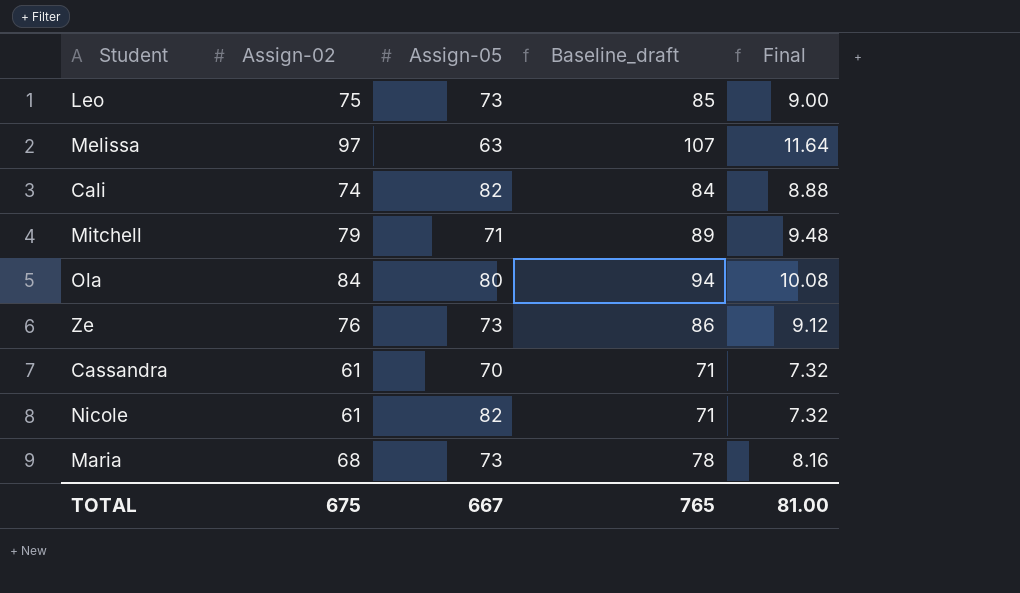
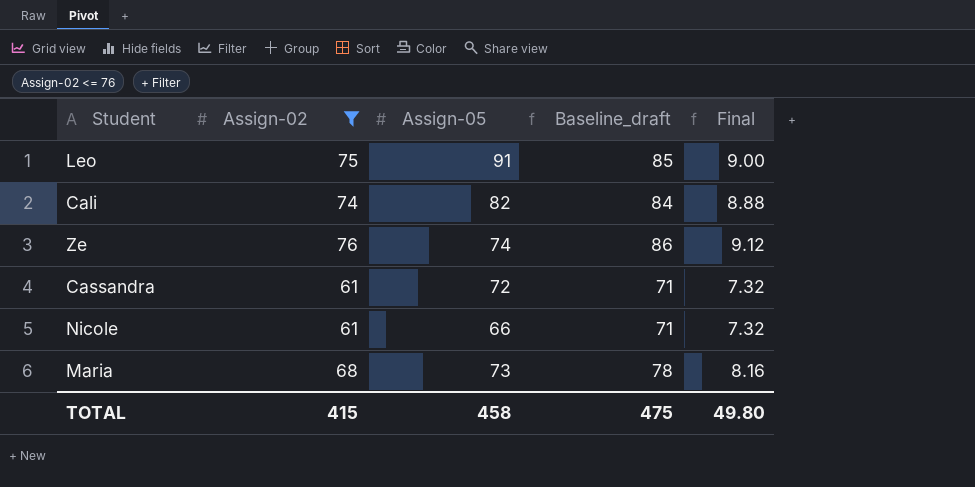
filter: none -> Assign-02 <= 76
Leo | Assign-05: 73 -> 91
Ze | Assign-05: 73 -> 74
Cassandra | Assign-05: 70 -> 72
Nicole | Assign-05: 82 -> 66
TOTAL | Assign-02: 675 -> 415
TOTAL | Assign-05: 667 -> 458
TOTAL | Baseline_draft: 765 -> 475
TOTAL | Final: 81.00 -> 49.80

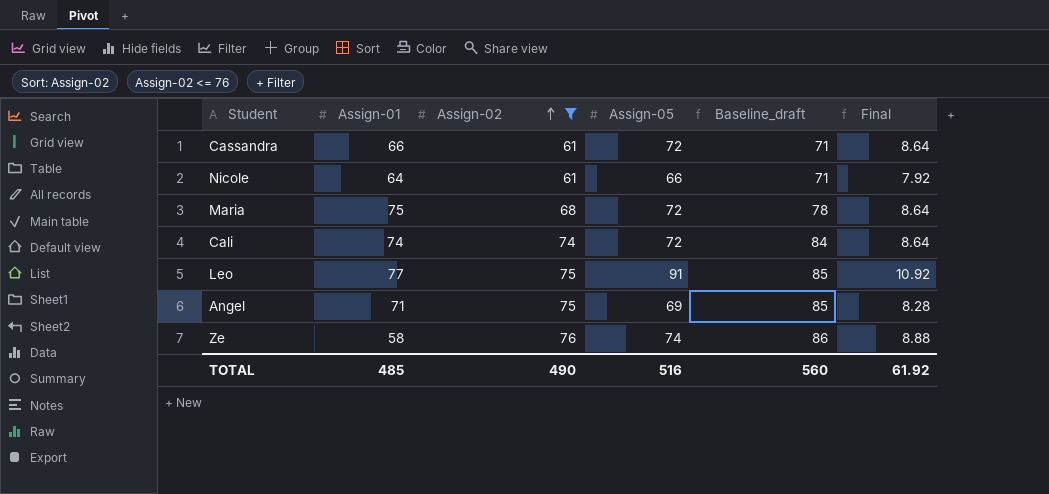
row order: none -> Assign-02 ascending
column Assign-01 | position: none -> 2
column Final | formula: [Assign-02] * 0.12 -> [Assign-05] * 0.12
Maria | Assign-05: 73 -> 72
Cali | Assign-05: 82 -> 72
row Angel: none -> 71 | 75 | 69 | 85 | 8.28
TOTAL | Assign-02: 415 -> 490
TOTAL | Assign-05: 458 -> 516
TOTAL | Baseline_draft: 475 -> 560
TOTAL | Final: 49.80 -> 61.92

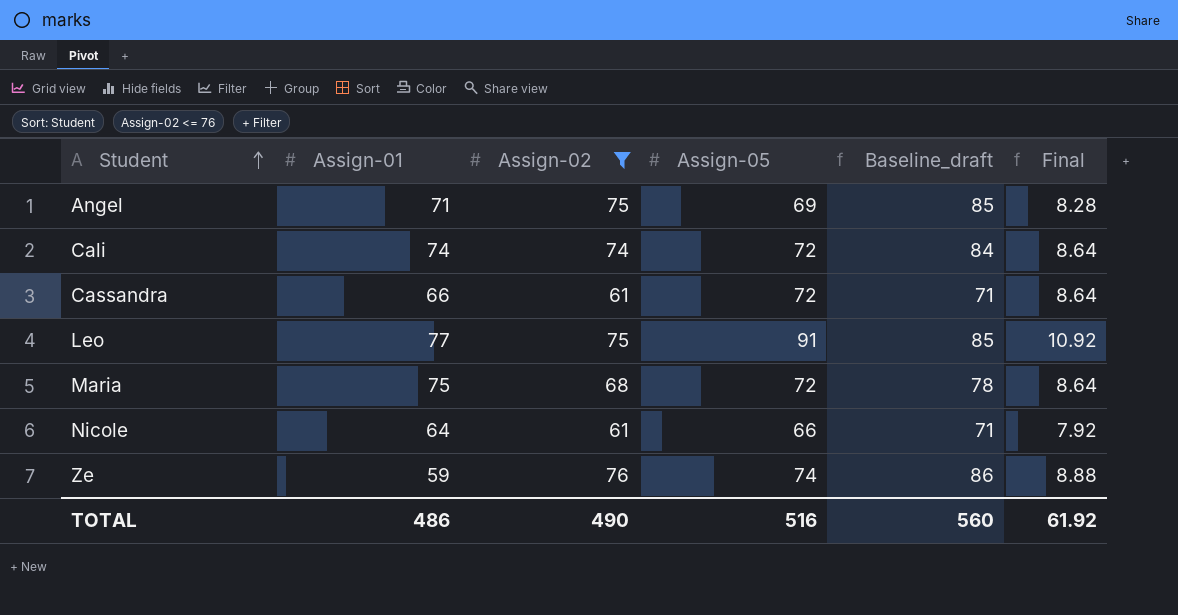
row order: Assign-02 ascending -> Student ascending
Ze | Assign-01: 58 -> 59
TOTAL | Assign-01: 485 -> 486

